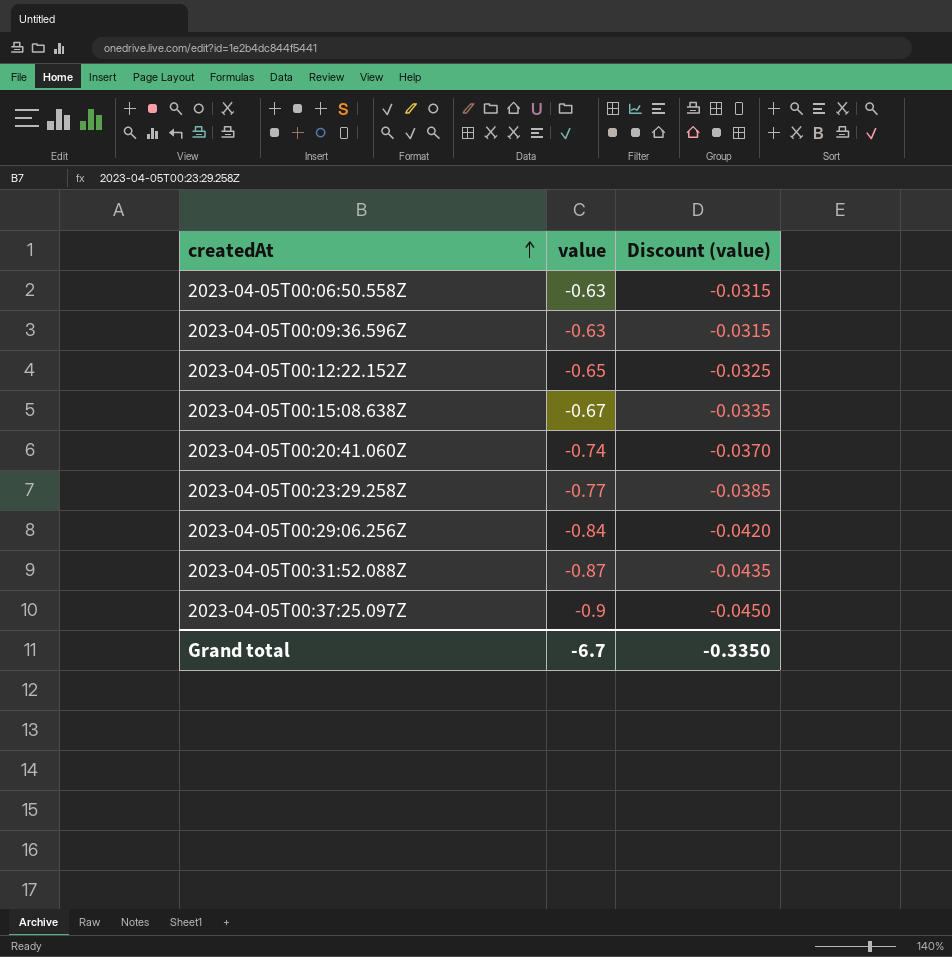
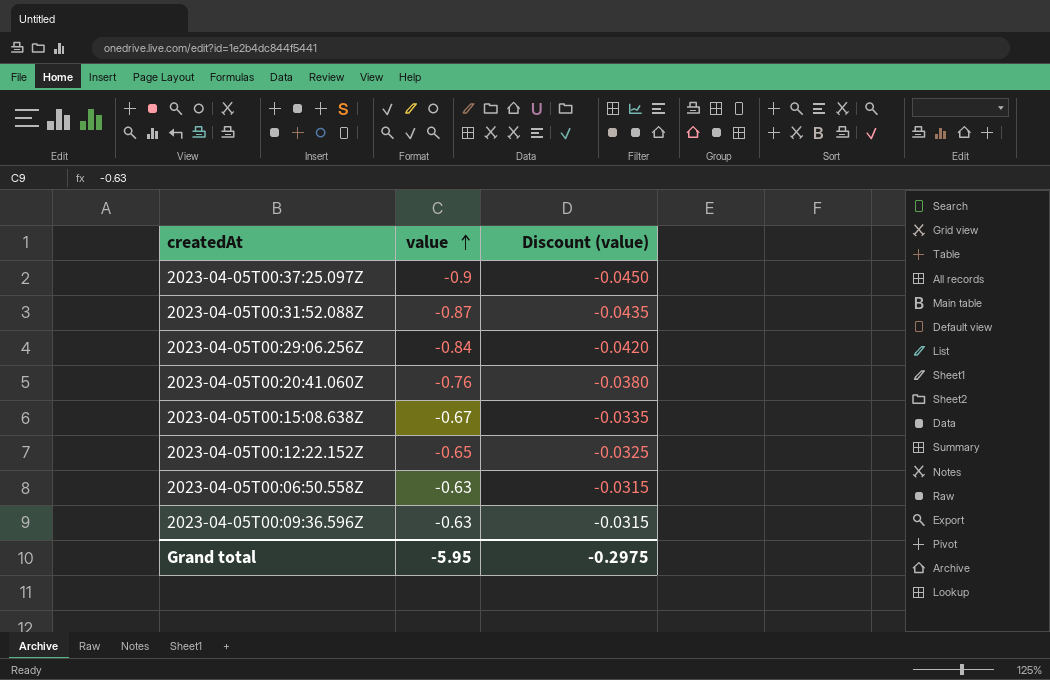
row order: createdAt ascending -> value ascending
row 2023-04-05T00:23:29.258Z: -0.77 | -0.0385 -> none
2023-04-05T00:20:41.060Z | value: -0.74 -> -0.76
2023-04-05T00:20:41.060Z | Discount (value): -0.0370 -> -0.0380
Grand total | value: -6.7 -> -5.95
Grand total | Discount (value): -0.3350 -> -0.2975

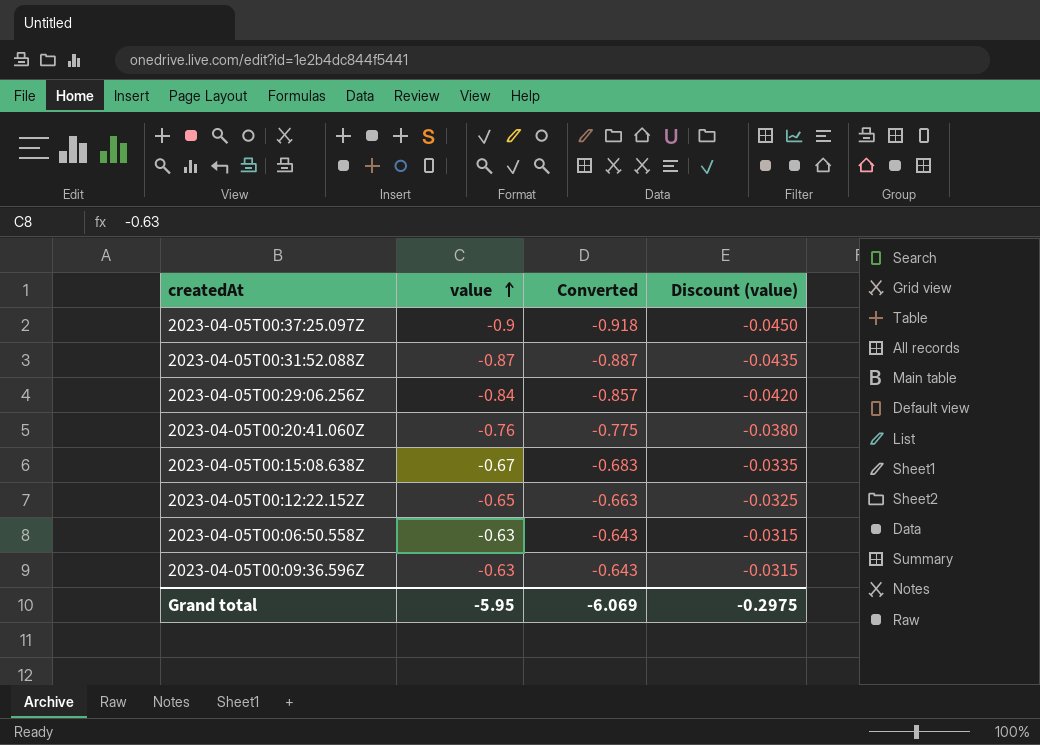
column Converted | formula: none -> [value] * 1.02

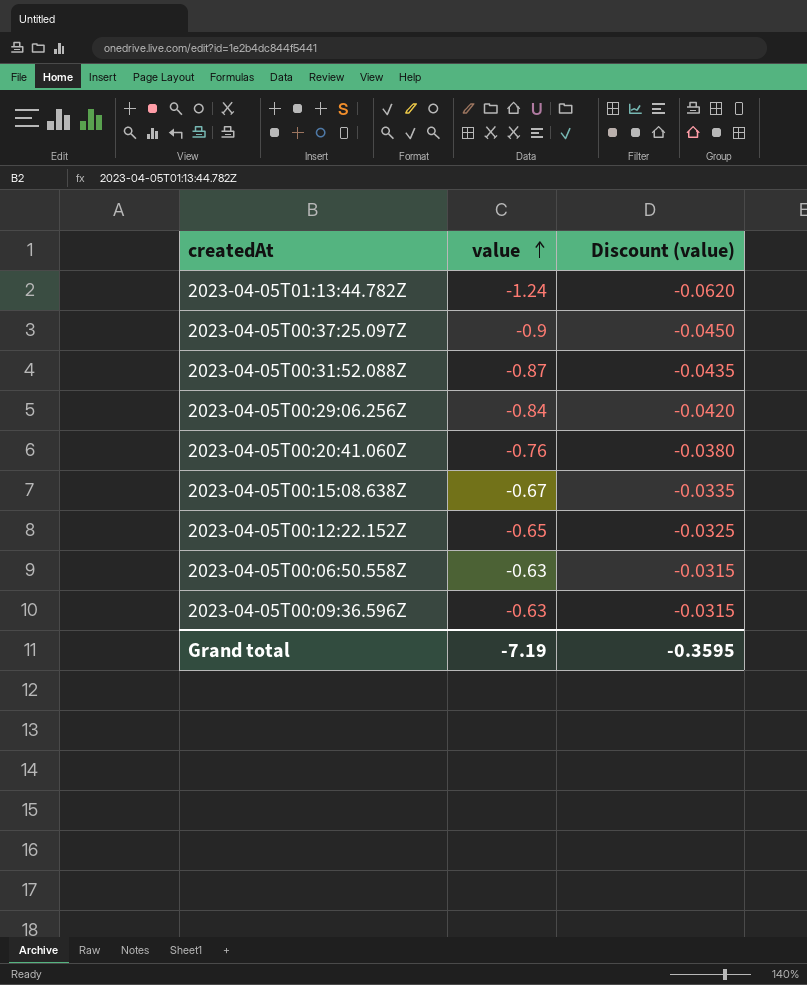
column Converted | formula: [value] * 1.02 -> none
row 2023-04-05T01:13:44.782Z: none -> -1.24 | -0.0620
Grand total | value: -5.95 -> -7.19
Grand total | Discount (value): -0.2975 -> -0.3595

